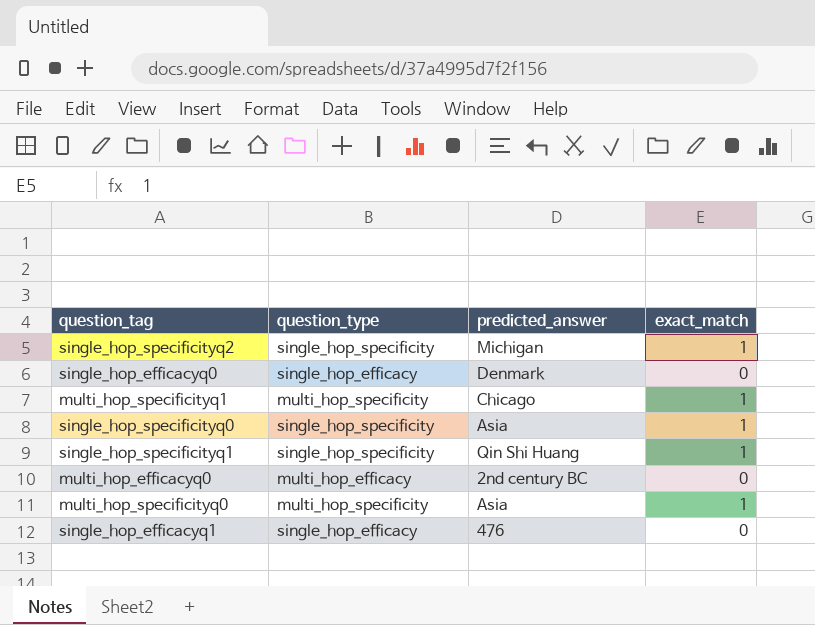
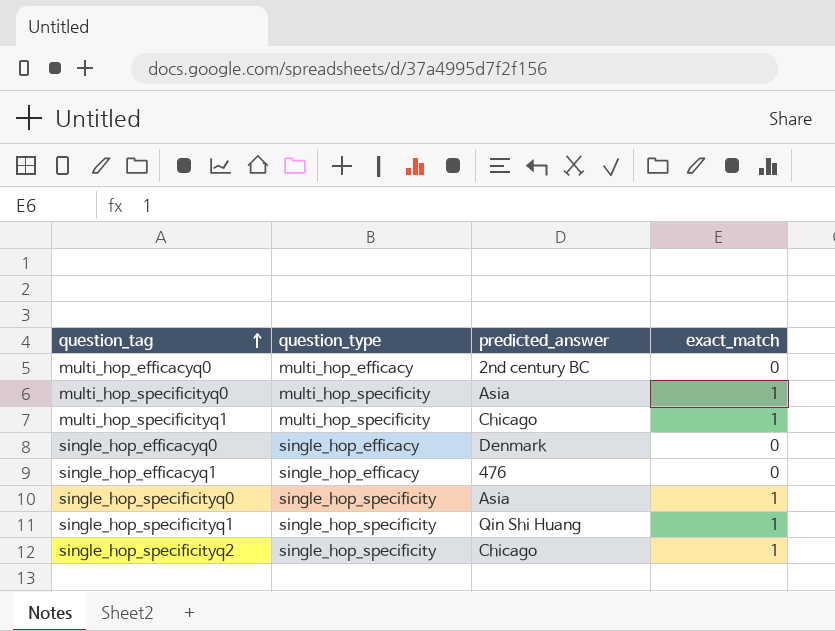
row order: none -> question_tag ascending
single_hop_specificityq2 | predicted_answer: Michigan -> Chicago

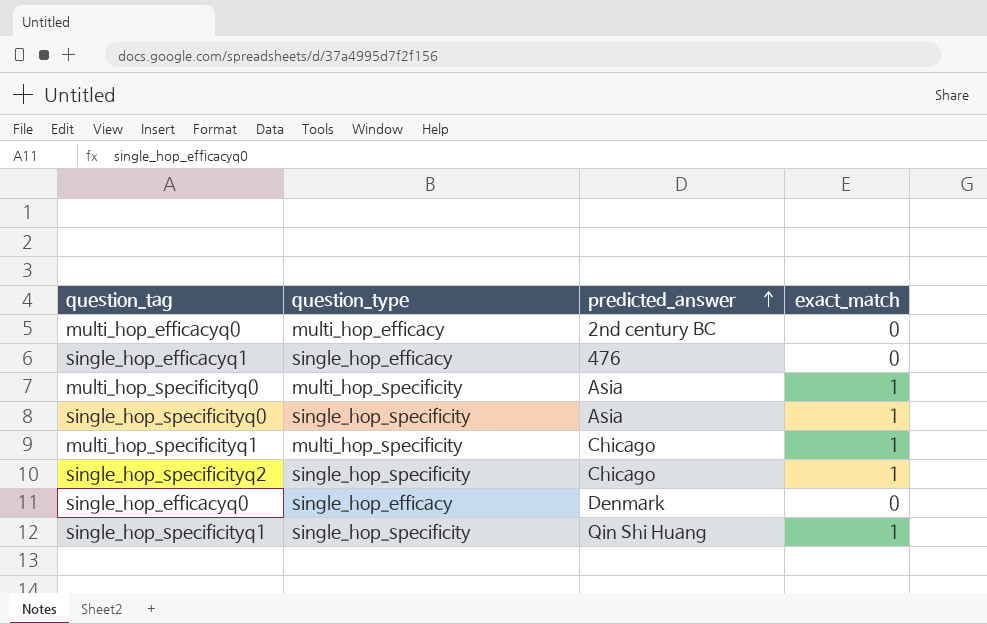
row order: question_tag ascending -> predicted_answer ascending

